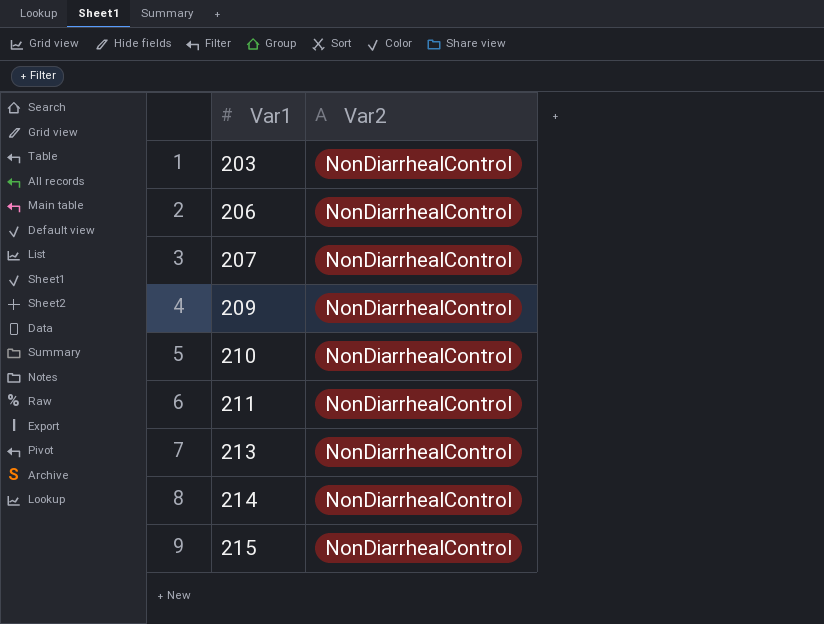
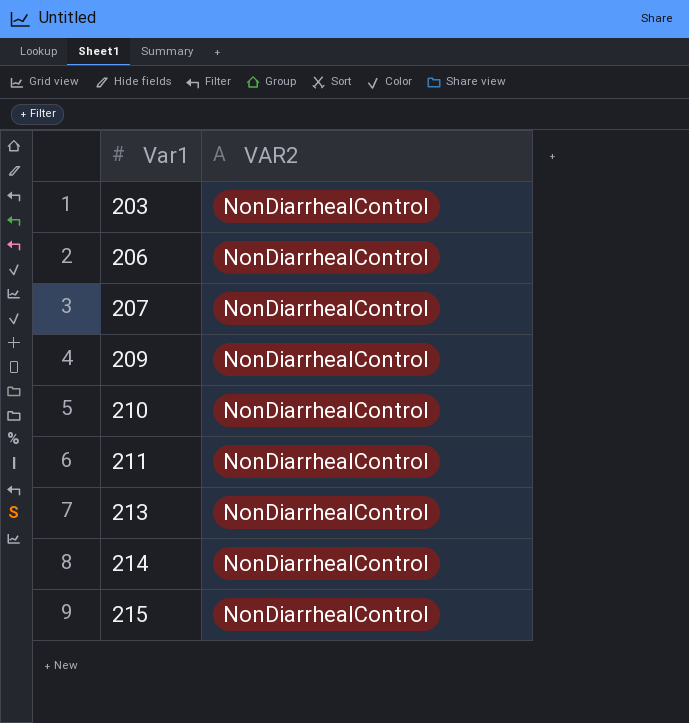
column name: Var2 -> VAR2

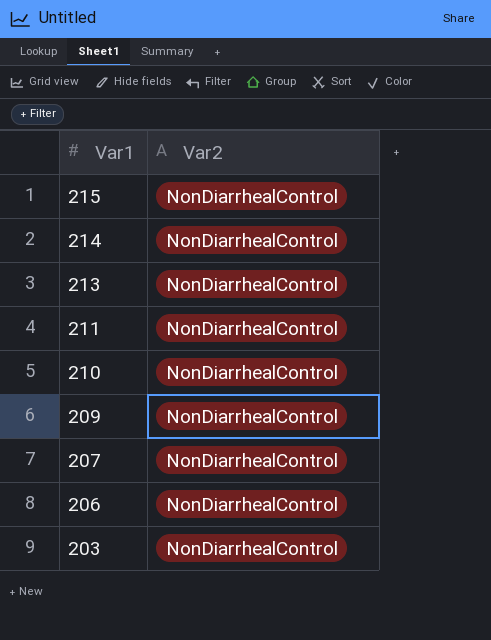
row order: Var1 ascending -> Var1 descending
column name: VAR2 -> Var2

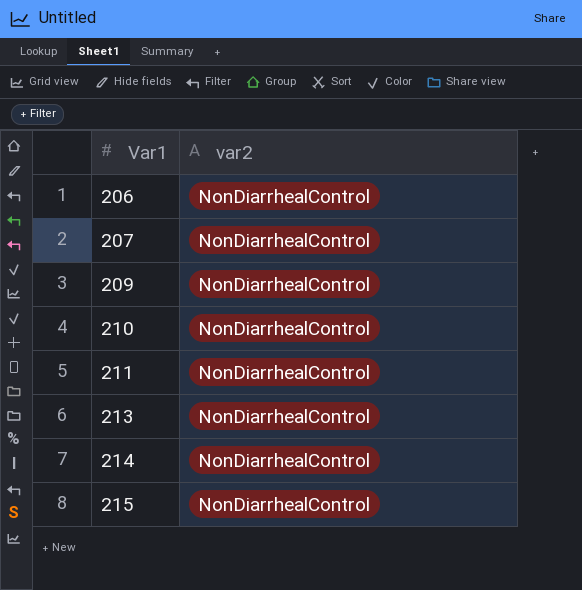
row order: Var1 descending -> Var1 ascending
column name: Var2 -> var2
row 203: NonDiarrhealControl -> none

